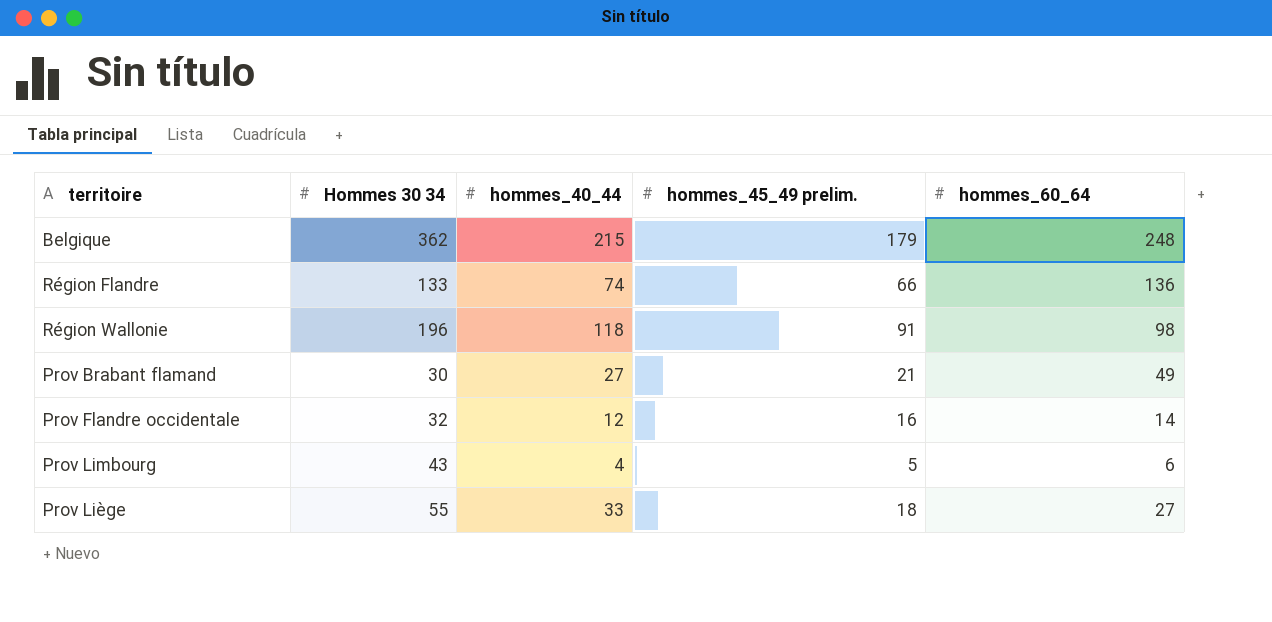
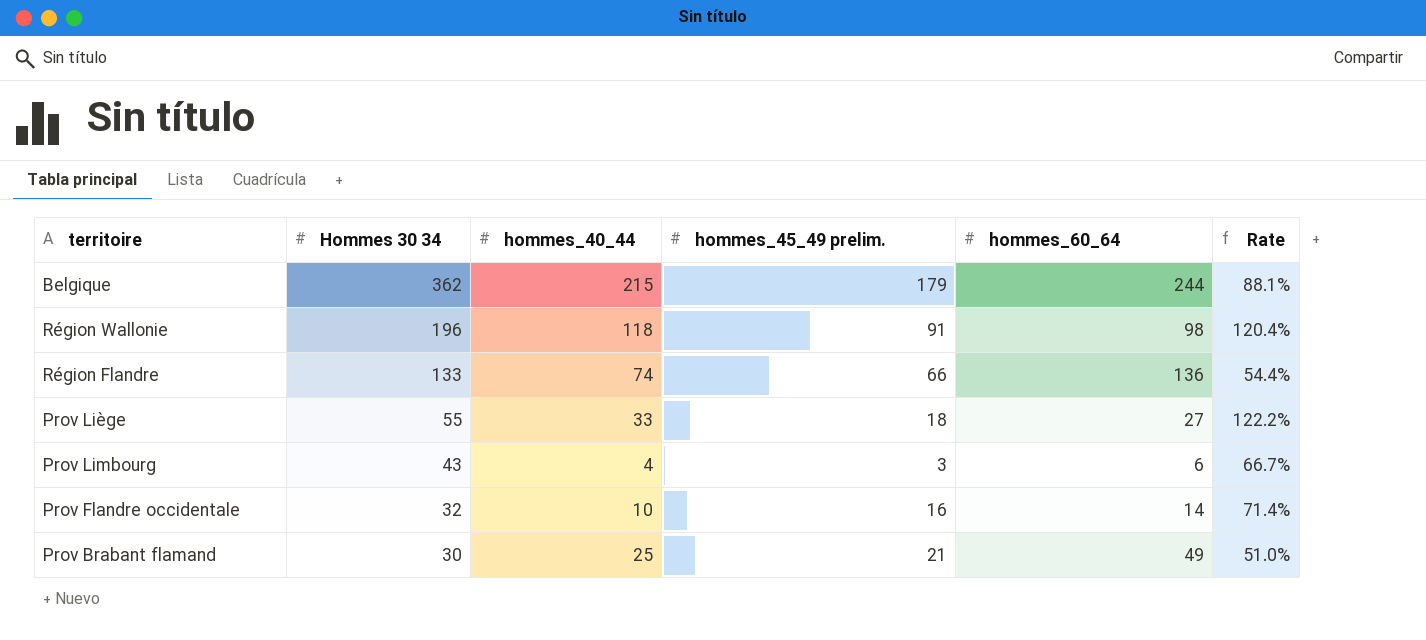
row order: none -> Hommes 30 34 descending
column Rate | formula: none -> [hommes_40_44] / [hommes_60_64]
Belgique | hommes_60_64: 248 -> 244
Prov Limbourg | hommes_45_49 prelim.: 5 -> 3
Prov Flandre occidentale | hommes_40_44: 12 -> 10
Prov Brabant flamand | hommes_40_44: 27 -> 25

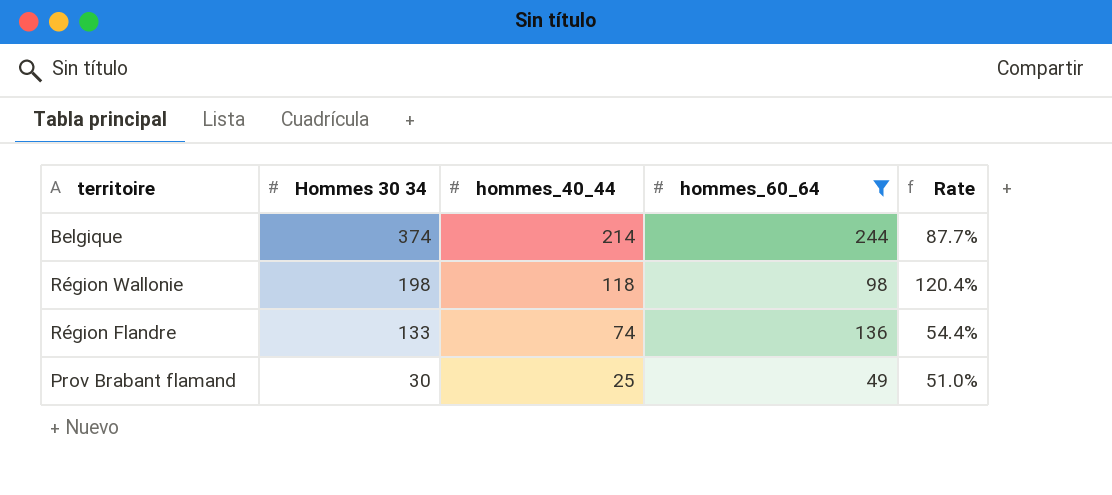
filter: none -> hommes_60_64 >= 49
column hommes_45_49 prelim. | position: 4 -> none
Belgique | Hommes 30 34: 362 -> 374
Belgique | hommes_40_44: 215 -> 214
Belgique | Rate: 88.1% -> 87.7%
Région Wallonie | Hommes 30 34: 196 -> 198

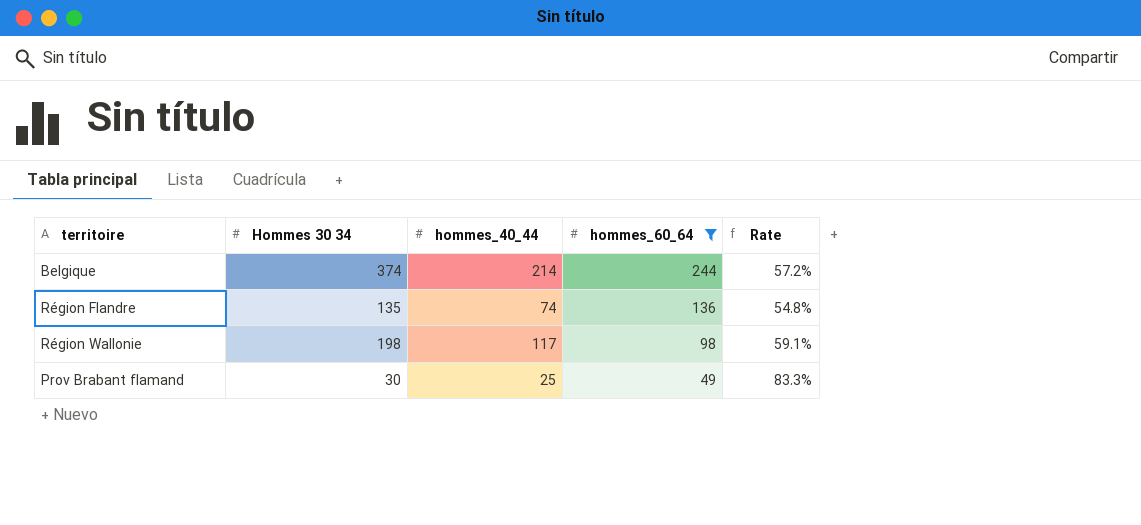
row order: Hommes 30 34 descending -> hommes_60_64 descending
column Rate | formula: [hommes_40_44] / [hommes_60_64] -> [hommes_40_44] / [Hommes 30 34]
Région Flandre | Hommes 30 34: 133 -> 135
Région Wallonie | hommes_40_44: 118 -> 117

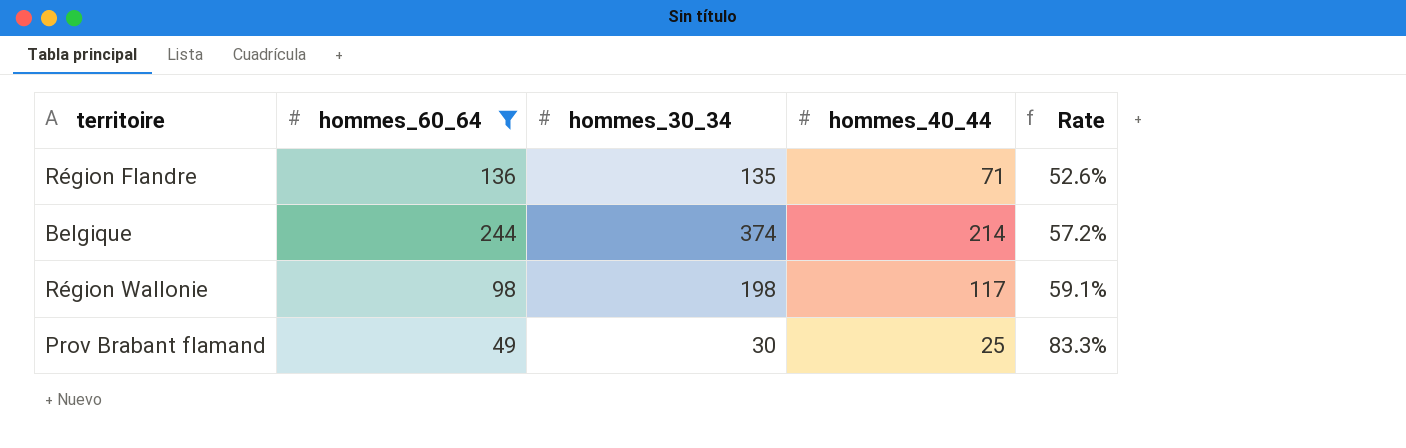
row order: hommes_60_64 descending -> Rate ascending
column hommes_60_64 | position: 4 -> 2
column name: Hommes 30 34 -> hommes_30_34
Région Flandre | hommes_40_44: 74 -> 71
Région Flandre | Rate: 54.8% -> 52.6%

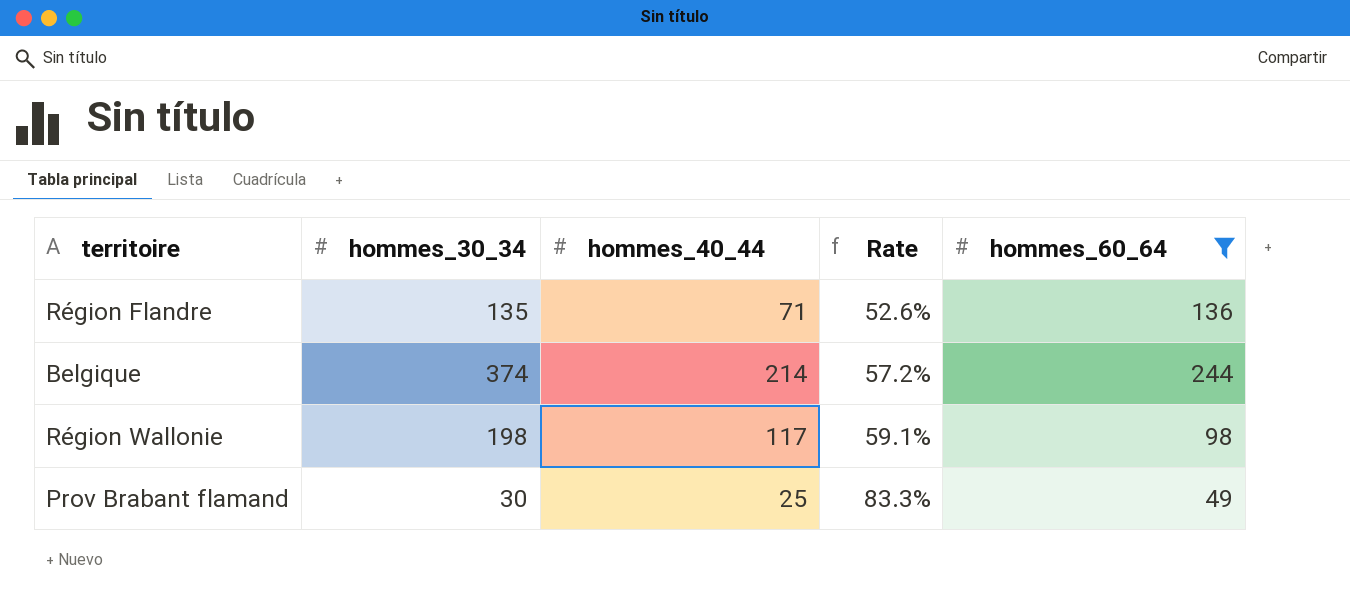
column hommes_60_64 | position: 2 -> 5

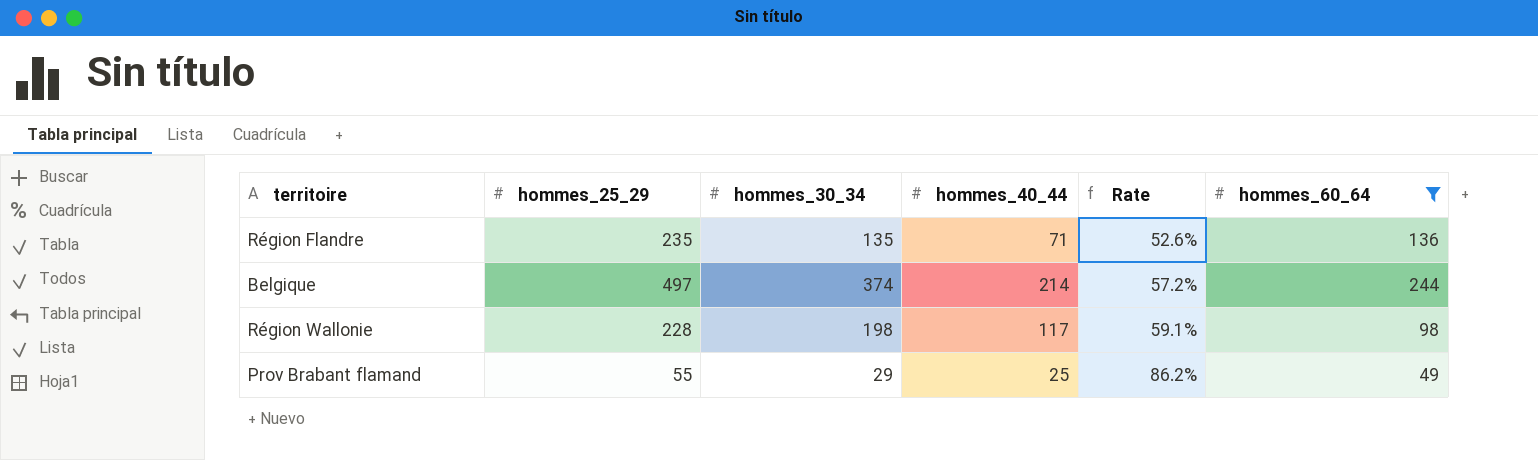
column hommes_25_29 | position: none -> 2
Prov Brabant flamand | hommes_30_34: 30 -> 29
Prov Brabant flamand | Rate: 83.3% -> 86.2%

